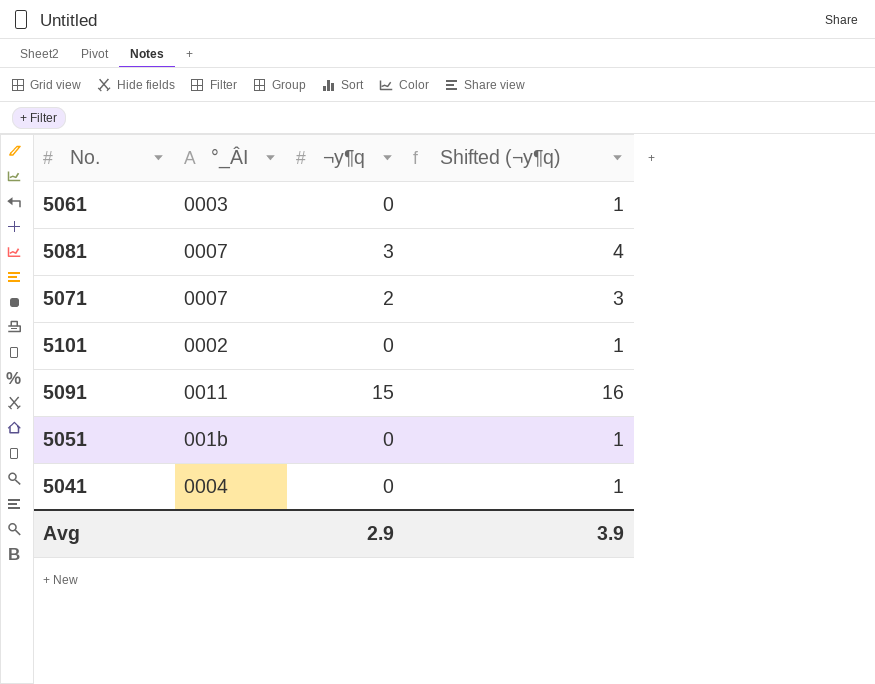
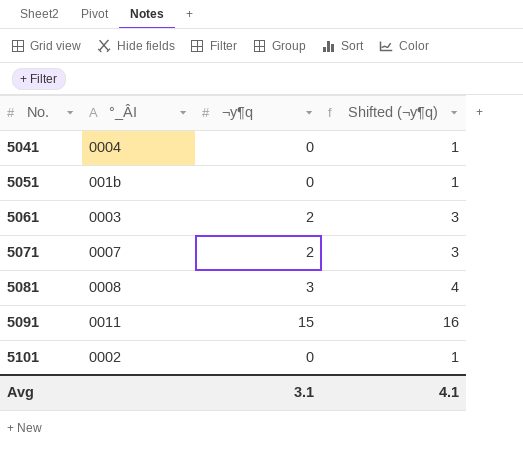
row order: none -> No. ascending
5061 | ¬y¶q: 0 -> 2
5061 | Shifted (¬y¶q): 1 -> 3
5081 | °_ÂI: 0007 -> 0008
Avg | ¬y¶q: 2.9 -> 3.1
Avg | Shifted (¬y¶q): 3.9 -> 4.1

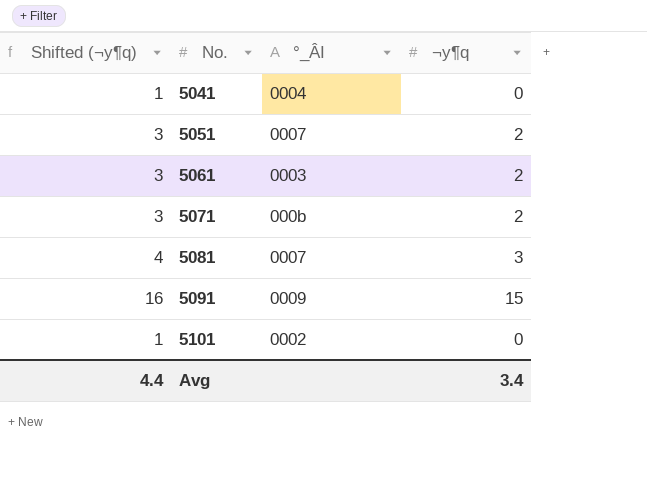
column Shifted (¬y¶q) | position: 4 -> 1
5051 | Shifted (¬y¶q): 1 -> 3
5051 | °_ÂI: 001b -> 0007
5051 | ¬y¶q: 0 -> 2
5071 | °_ÂI: 0007 -> 000b
5081 | °_ÂI: 0008 -> 0007
5091 | °_ÂI: 0011 -> 0009
Avg | Shifted (¬y¶q): 4.1 -> 4.4
Avg | ¬y¶q: 3.1 -> 3.4

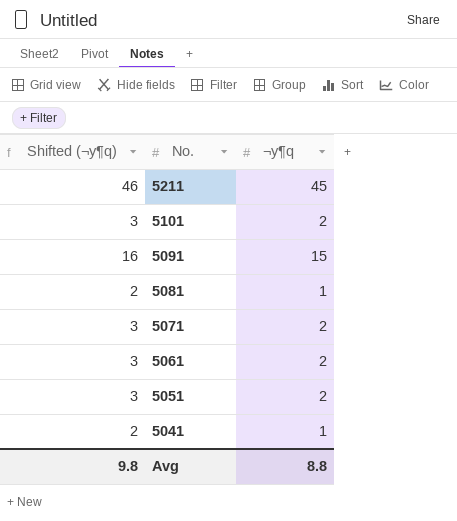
row order: No. ascending -> No. descending
column °_ÂI | position: 3 -> none
row 5211: none -> 46 | 45
5101 | Shifted (¬y¶q): 1 -> 3
5101 | ¬y¶q: 0 -> 2
5081 | Shifted (¬y¶q): 4 -> 2
5081 | ¬y¶q: 3 -> 1
5041 | Shifted (¬y¶q): 1 -> 2
5041 | ¬y¶q: 0 -> 1
Avg | Shifted (¬y¶q): 4.4 -> 9.8
Avg | ¬y¶q: 3.4 -> 8.8

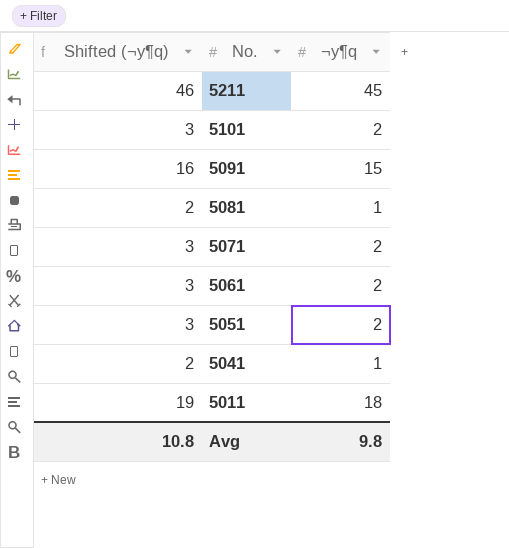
row 5011: none -> 19 | 18
Avg | Shifted (¬y¶q): 9.8 -> 10.8
Avg | ¬y¶q: 8.8 -> 9.8

